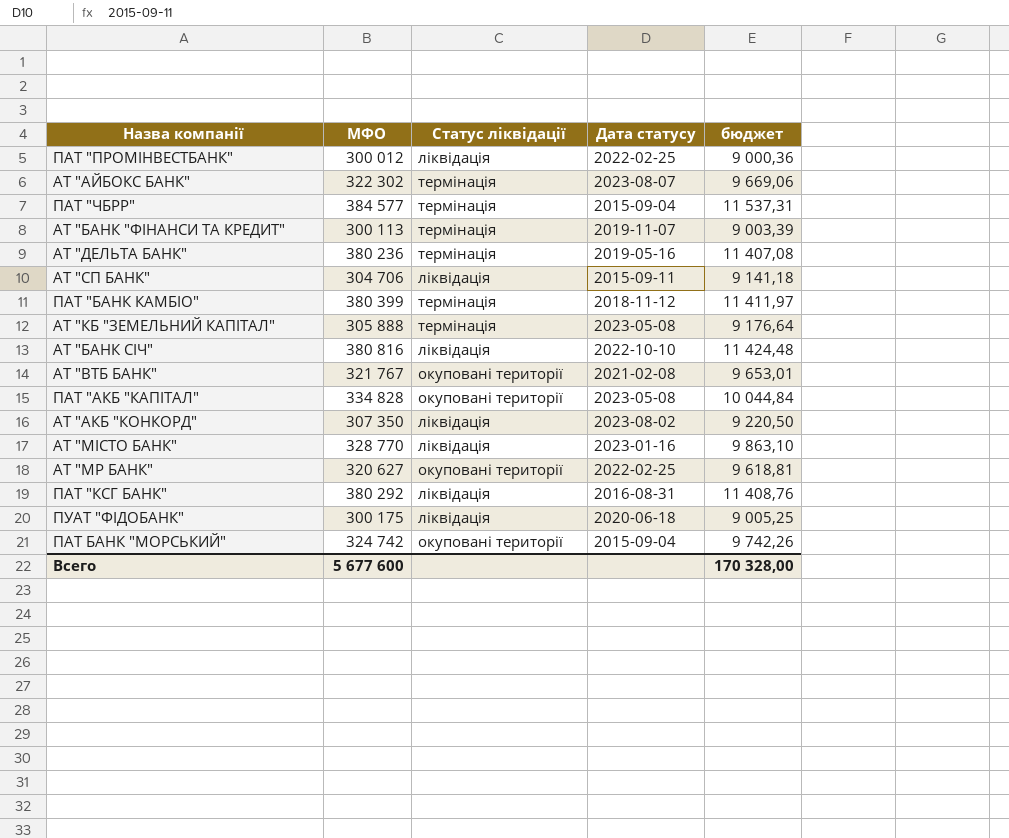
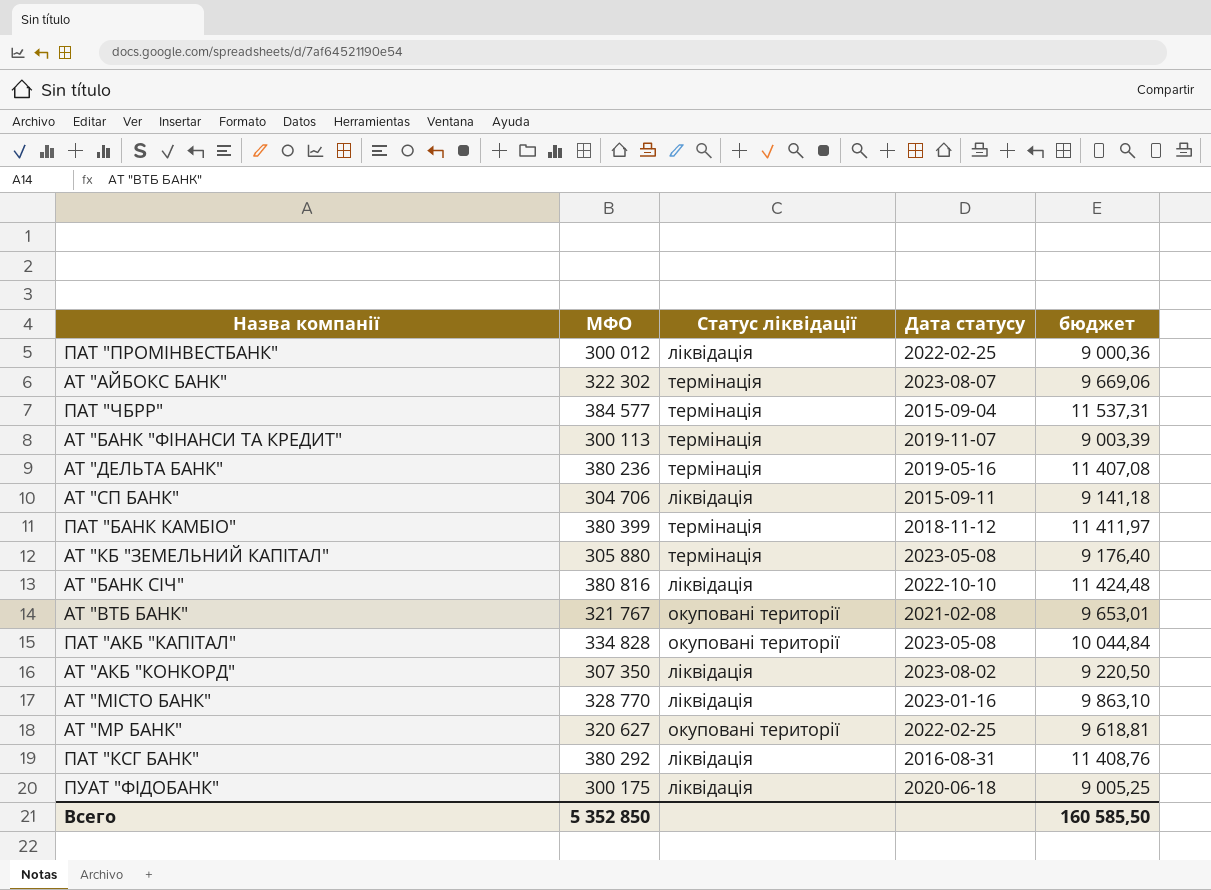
row ПАТ БАНК "МОРСЬКИЙ": 324 742 | окуповані території | 2015-09-04 | 9 742,26 -> none
АТ "КБ "ЗЕМЕЛЬНИЙ КАПІТАЛ" | МФО: 305 888 -> 305 880
АТ "КБ "ЗЕМЕЛЬНИЙ КАПІТАЛ" | бюджет: 9 176,64 -> 9 176,40
Всего | МФО: 5 677 600 -> 5 352 850
Всего | бюджет: 170 328,00 -> 160 585,50

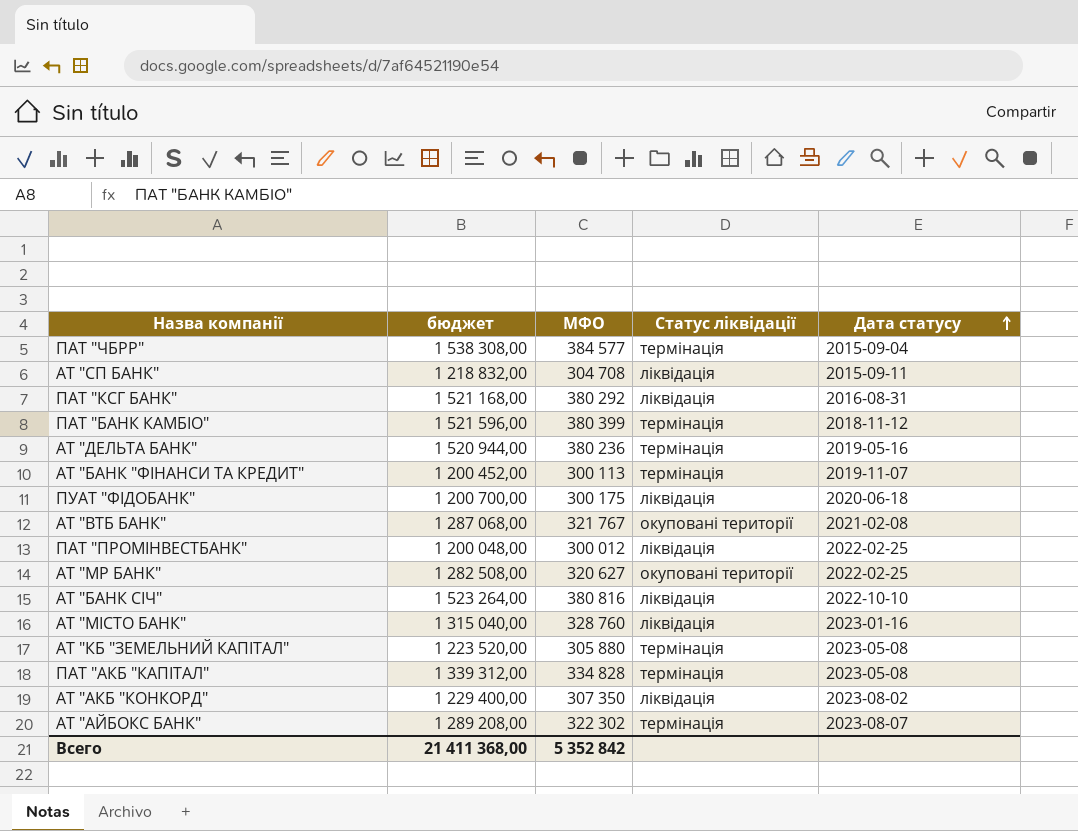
row order: none -> Дата статусу ascending
column бюджет | formula: [МФО] * 0,03 -> [МФО] * 4
column бюджет | position: 5 -> 2
АТ "СП БАНК" | МФО: 304 706 -> 304 708
АТ "МІСТО БАНК" | МФО: 328 770 -> 328 760
ПАТ "АКБ "КАПІТАЛ" | Статус ліквідації: окуповані території -> термінація
Всего | бюджет: 160 585,50 -> 21 411 368,00
Всего | МФО: 5 352 850 -> 5 352 842

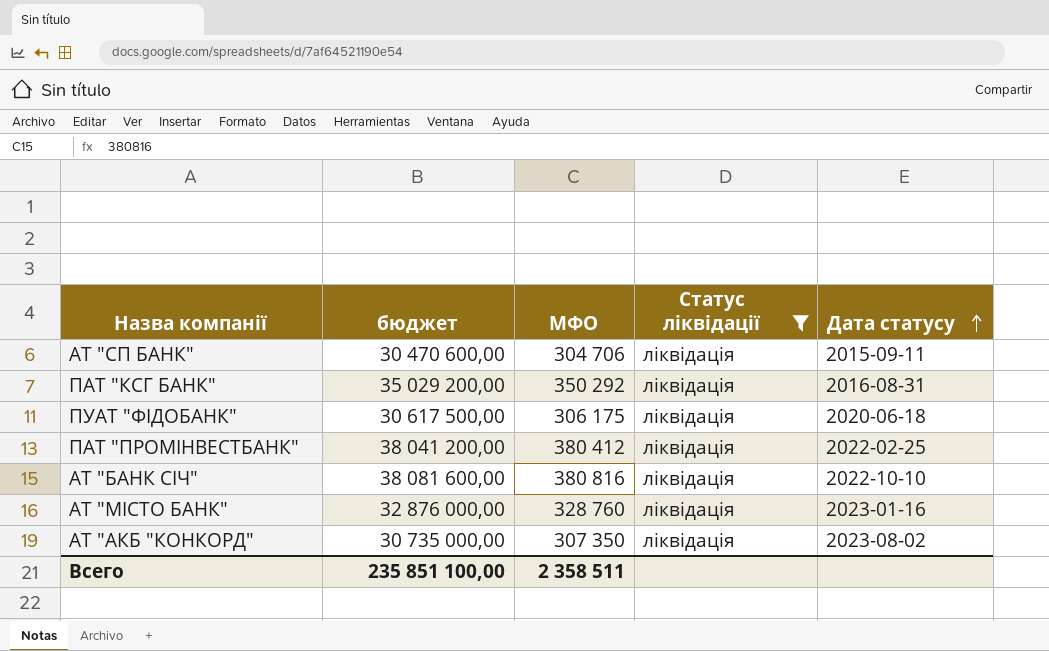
filter: none -> Статус ліквідації = ліквідація
column бюджет | formula: [МФО] * 4 -> [МФО] * 100
АТ "СП БАНК" | МФО: 304 708 -> 304 706
ПАТ "КСГ БАНК" | МФО: 380 292 -> 350 292
ПУАТ "ФІДОБАНК" | МФО: 300 175 -> 306 175
ПАТ "ПРОМІНВЕСТБАНК" | МФО: 300 012 -> 380 412
Всего | бюджет: 21 411 368,00 -> 235 851 100,00
Всего | МФО: 5 352 842 -> 2 358 511

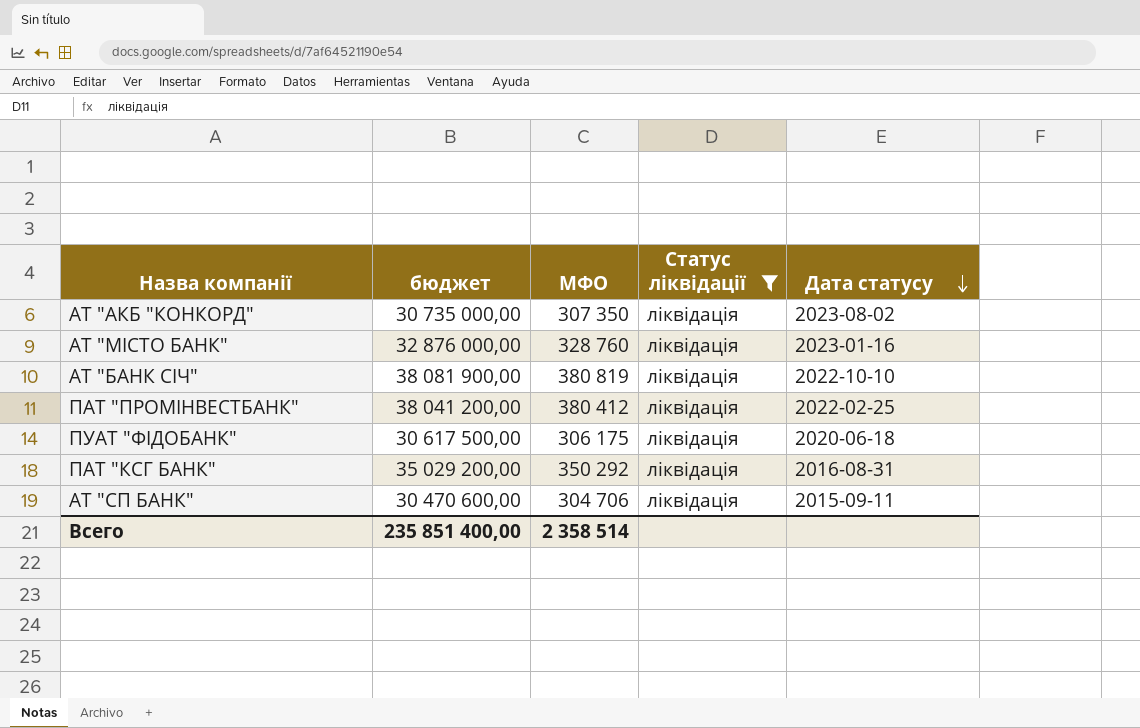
row order: Дата статусу ascending -> Дата статусу descending
АТ "БАНК СІЧ" | бюджет: 38 081 600,00 -> 38 081 900,00
АТ "БАНК СІЧ" | МФО: 380 816 -> 380 819
Всего | бюджет: 235 851 100,00 -> 235 851 400,00
Всего | МФО: 2 358 511 -> 2 358 514

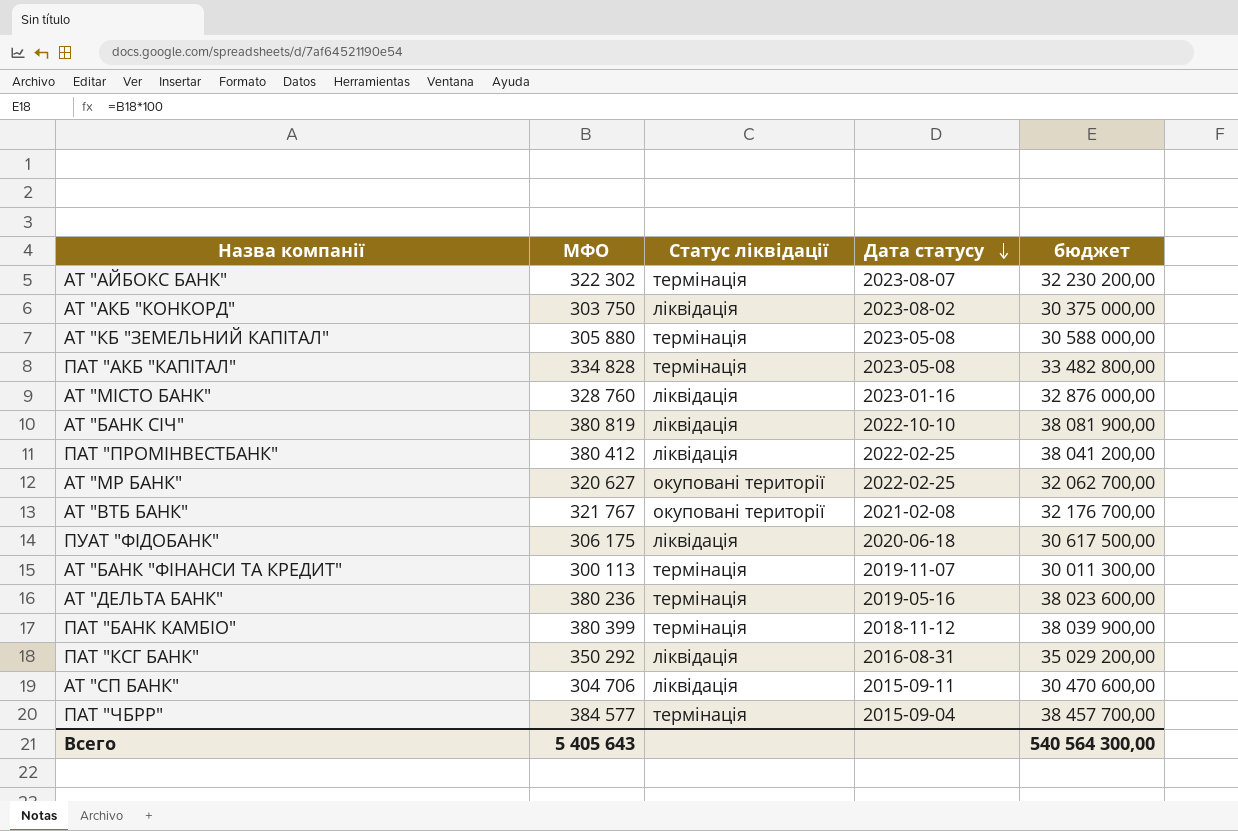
filter: Статус ліквідації = ліквідація -> none
column бюджет | position: 2 -> 5
АТ "АКБ "КОНКОРД" | МФО: 307 350 -> 303 750
АТ "АКБ "КОНКОРД" | бюджет: 30 735 000,00 -> 30 375 000,00
Всего | МФО: 2 358 514 -> 5 405 643
Всего | бюджет: 235 851 400,00 -> 540 564 300,00

